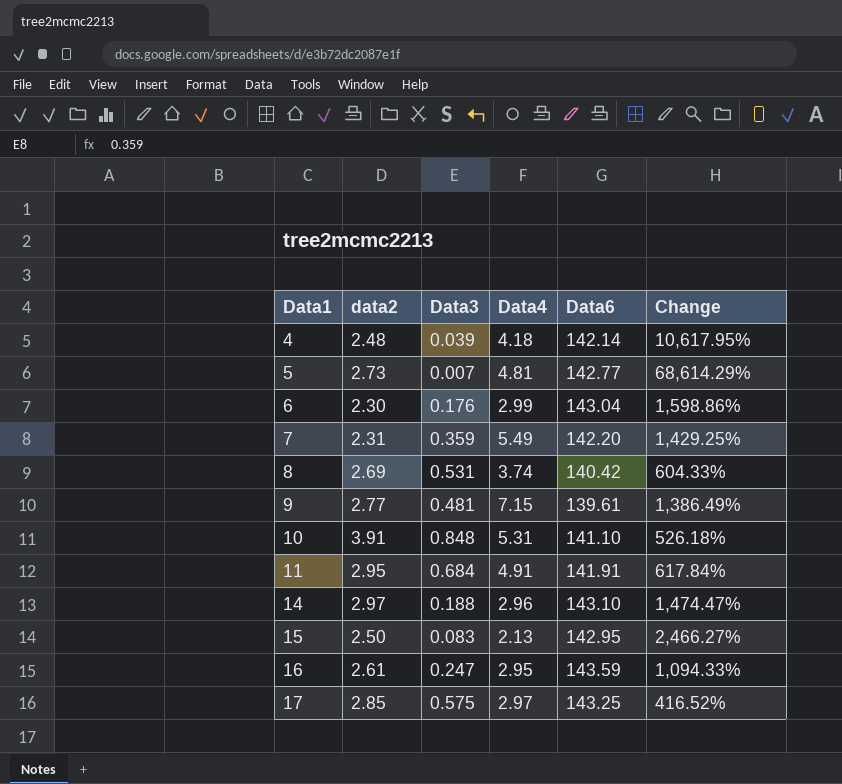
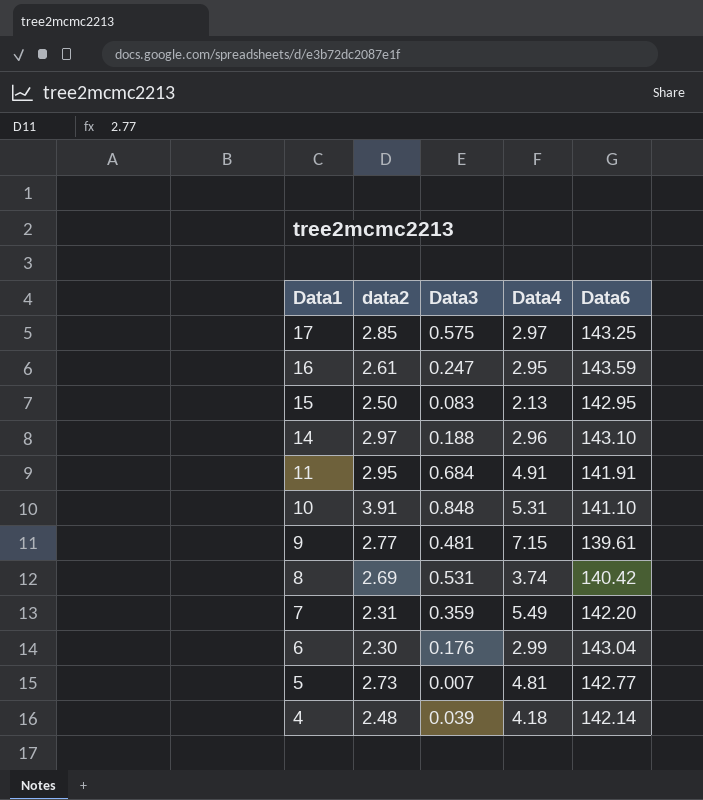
row order: Data1 ascending -> Data1 descending
column Change | formula: ([Data4] - [Data3]) / [Data3] -> none

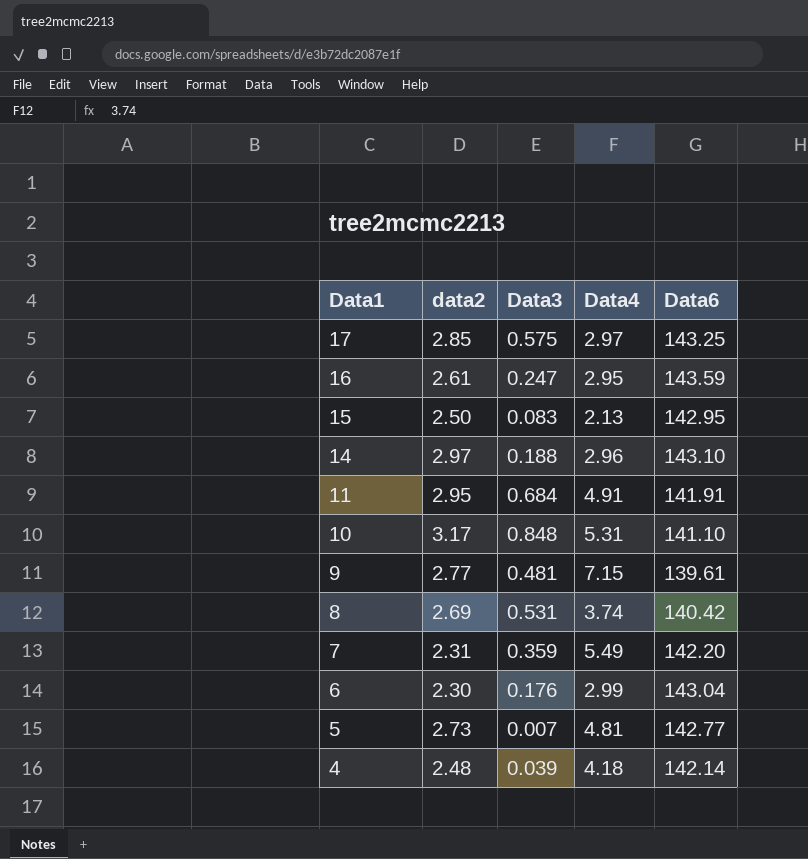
10 | data2: 3.91 -> 3.17

